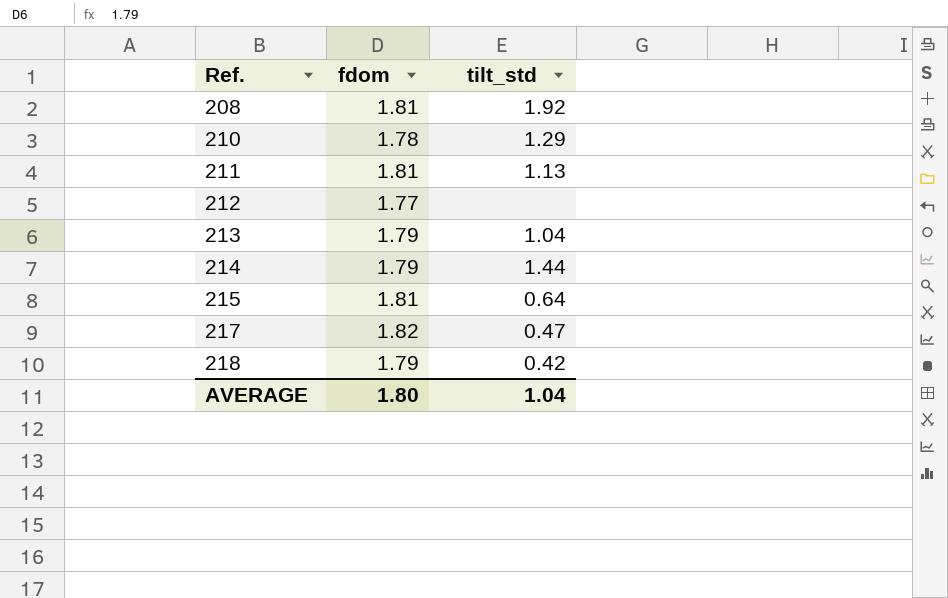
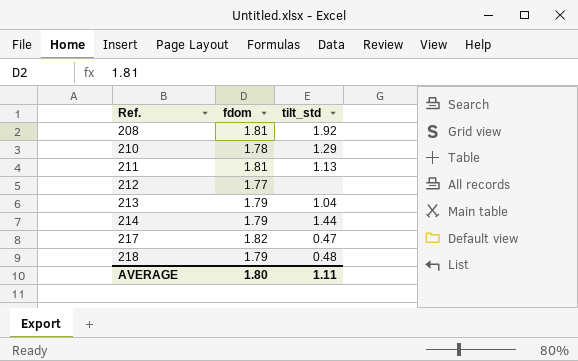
row 215: 1.81 | 0.64 -> none
218 | tilt_std: 0.42 -> 0.48
AVERAGE | tilt_std: 1.04 -> 1.11

